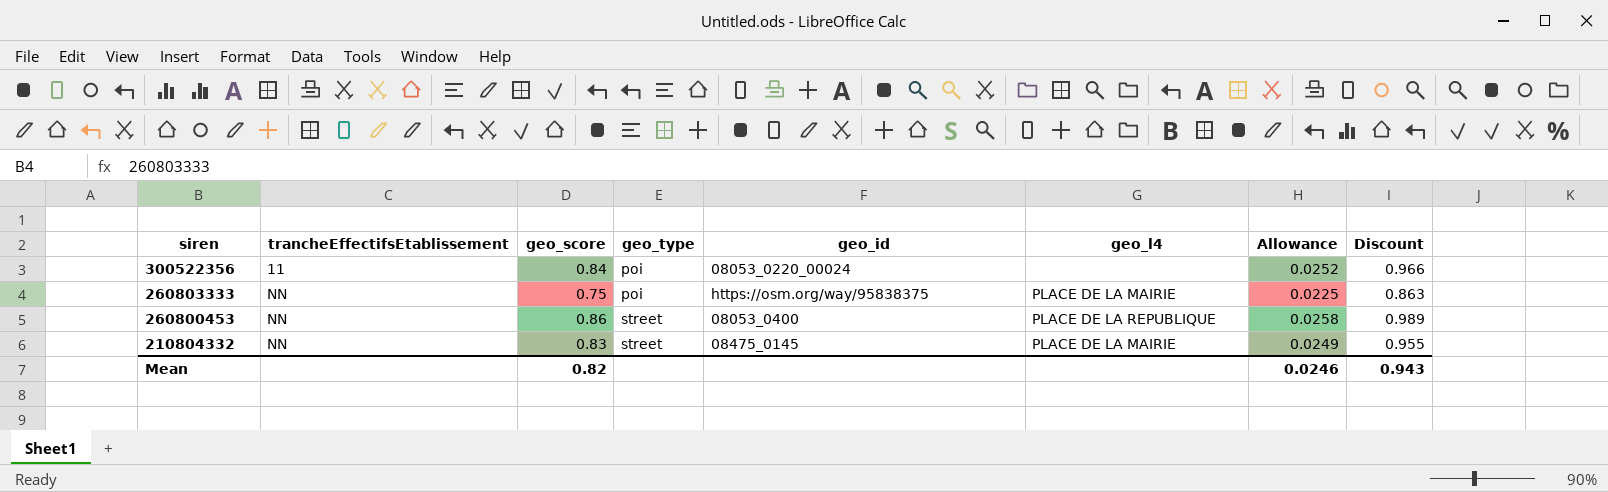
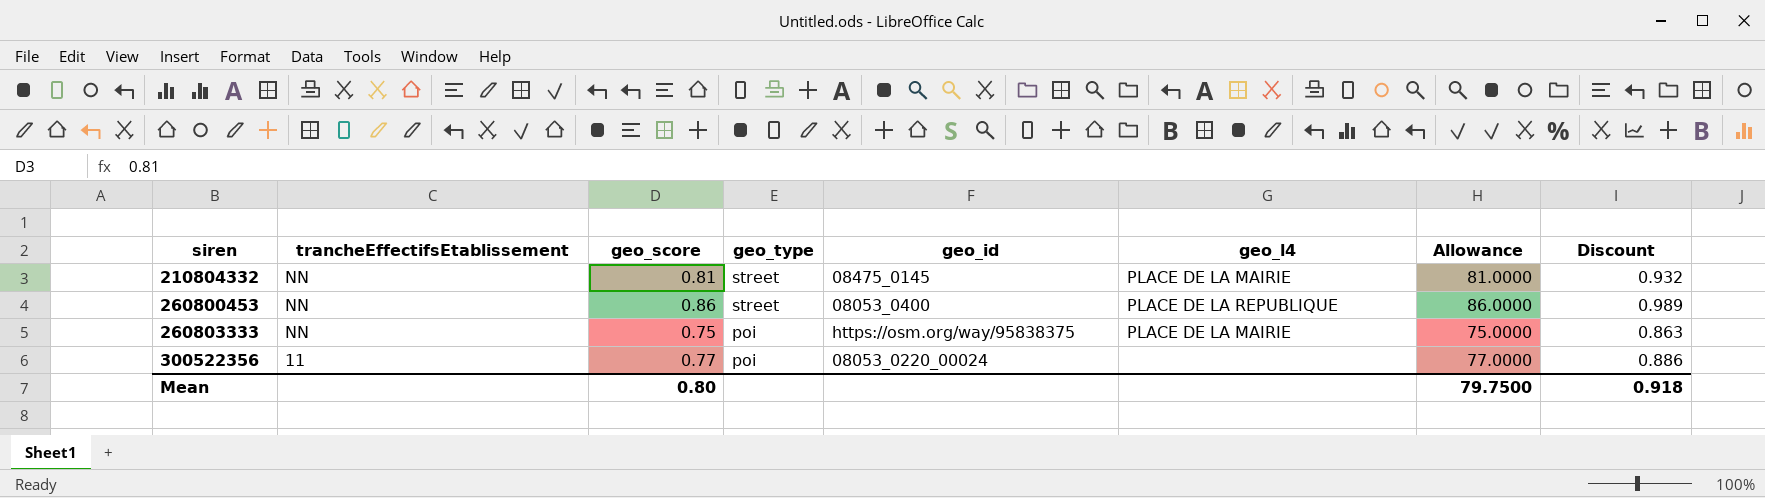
row order: siren descending -> siren ascending
column Allowance | formula: [geo_score] * 0.03 -> [geo_score] * 100
210804332 | geo_score: 0.83 -> 0.81
210804332 | Discount: 0.955 -> 0.932
300522356 | geo_score: 0.84 -> 0.77
300522356 | Discount: 0.966 -> 0.886
Mean | geo_score: 0.82 -> 0.80
Mean | Allowance: 0.0246 -> 79.7500
Mean | Discount: 0.943 -> 0.918

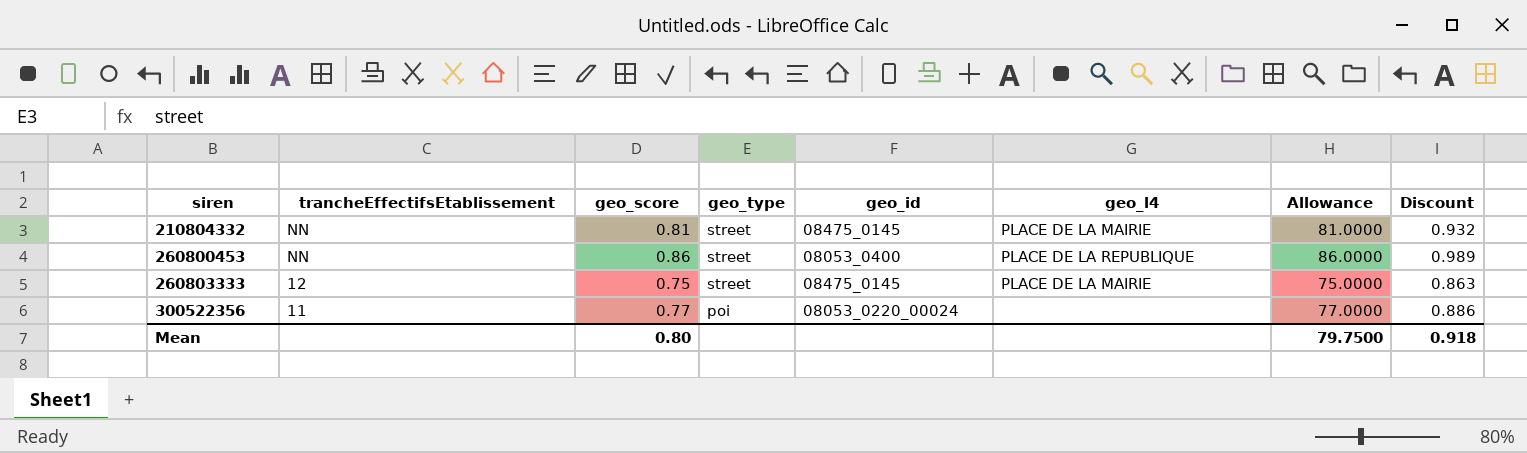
260803333 | trancheEffectifsEtablissement: NN -> 12
260803333 | geo_type: poi -> street
260803333 | geo_id: https://osm.org/way/95838375 -> 08475_0145

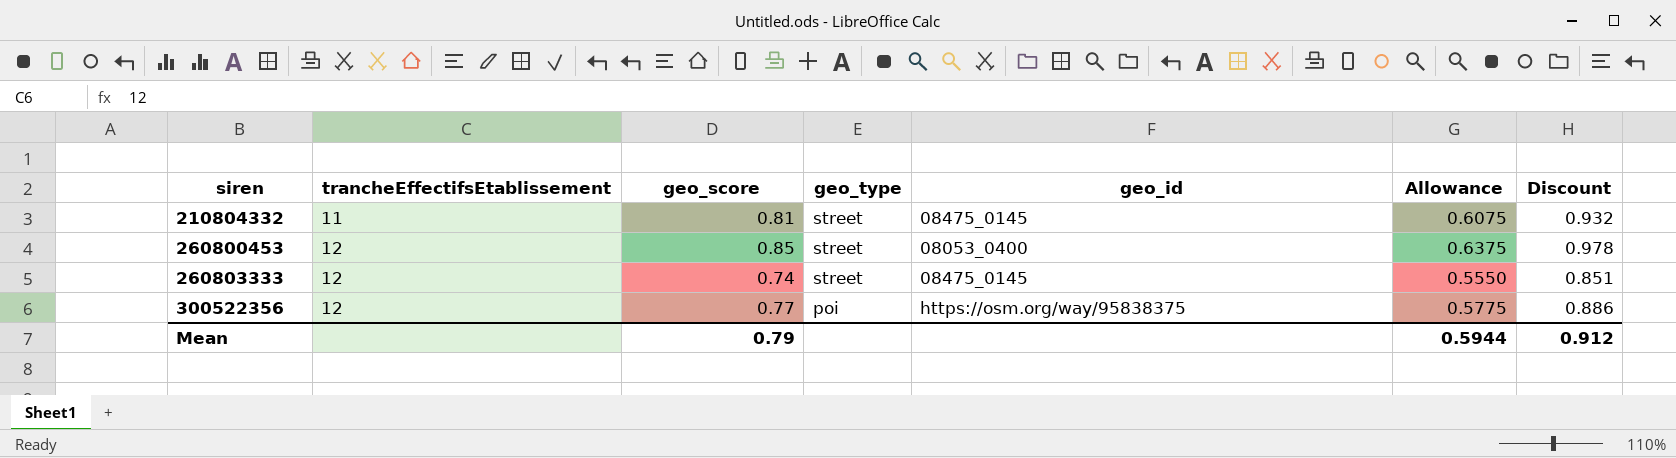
column geo_l4 | position: 6 -> none
column Allowance | formula: [geo_score] * 100 -> [geo_score] * 0.75
210804332 | trancheEffectifsEtablissement: NN -> 11
260800453 | trancheEffectifsEtablissement: NN -> 12
260800453 | geo_score: 0.86 -> 0.85
260800453 | Discount: 0.989 -> 0.978
260803333 | geo_score: 0.75 -> 0.74
260803333 | Discount: 0.863 -> 0.851
300522356 | trancheEffectifsEtablissement: 11 -> 12
300522356 | geo_id: 08053_0220_00024 -> https://osm.org/way/95838375
Mean | geo_score: 0.80 -> 0.79
Mean | Allowance: 79.7500 -> 0.5944
Mean | Discount: 0.918 -> 0.912

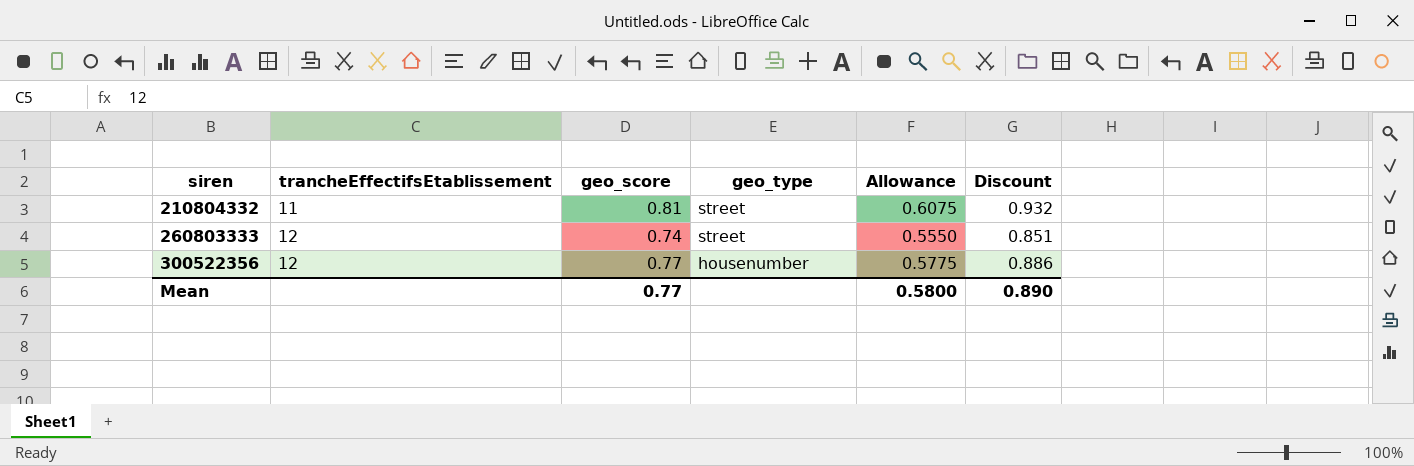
column geo_id | position: 5 -> none
row 260800453: 12 | 0.85 | street | 08053_0400 | 0.6375 | 0.978 -> none
300522356 | geo_type: poi -> housenumber
Mean | geo_score: 0.79 -> 0.77
Mean | Allowance: 0.5944 -> 0.5800
Mean | Discount: 0.912 -> 0.890

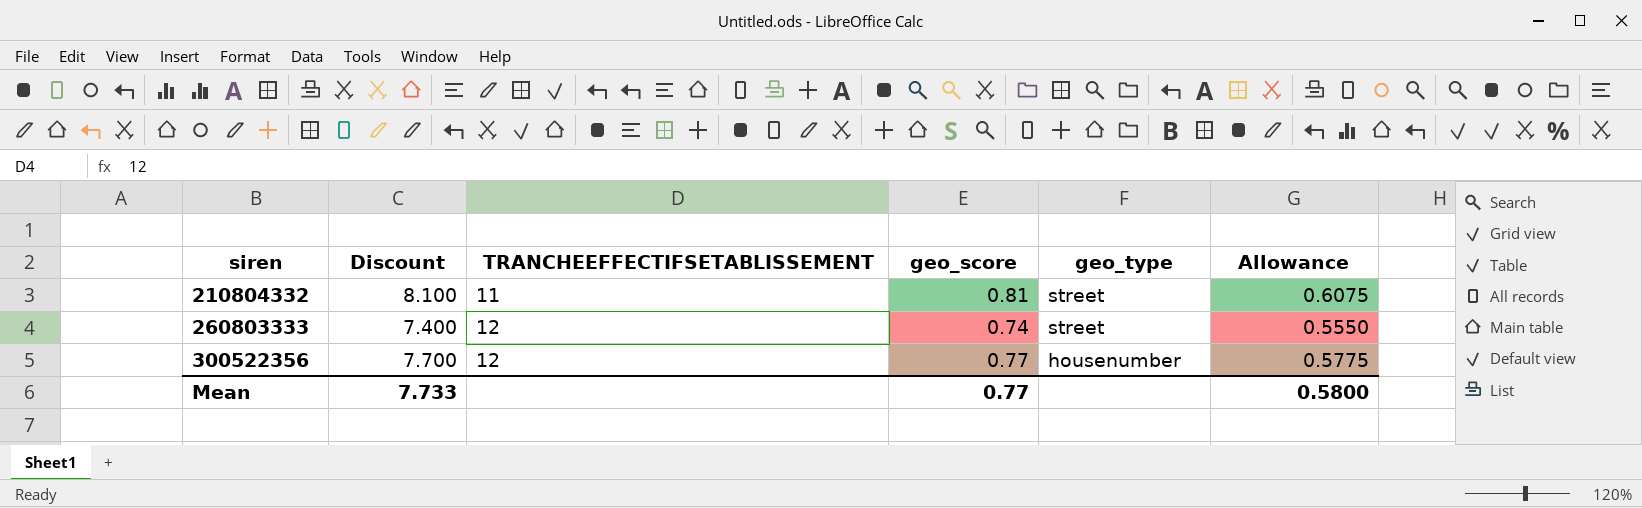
column Discount | formula: [geo_score] * 1.15 -> [geo_score] * 10
column Discount | position: 6 -> 2
column name: trancheEffectifsEtablissement -> TRANCHEEFFECTIFSETABLISSEMENT
Mean | Discount: 0.890 -> 7.733

